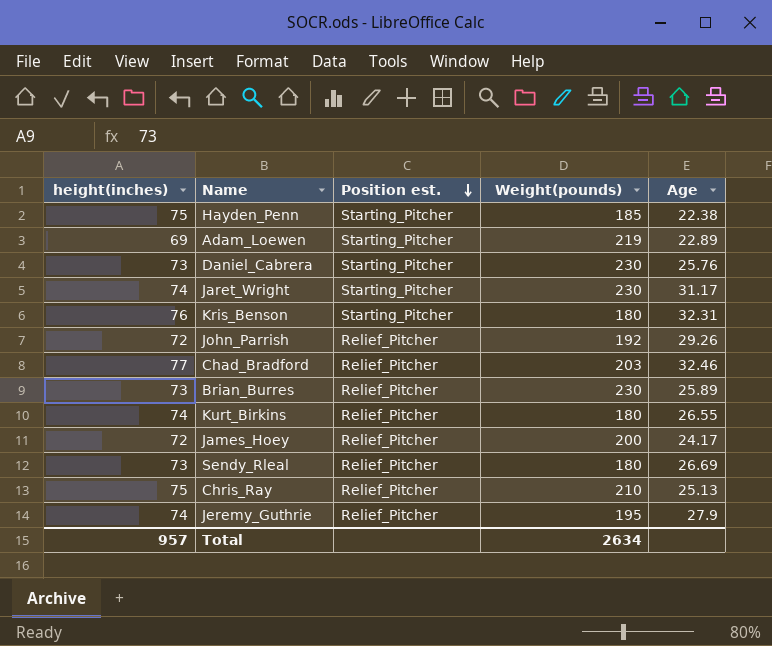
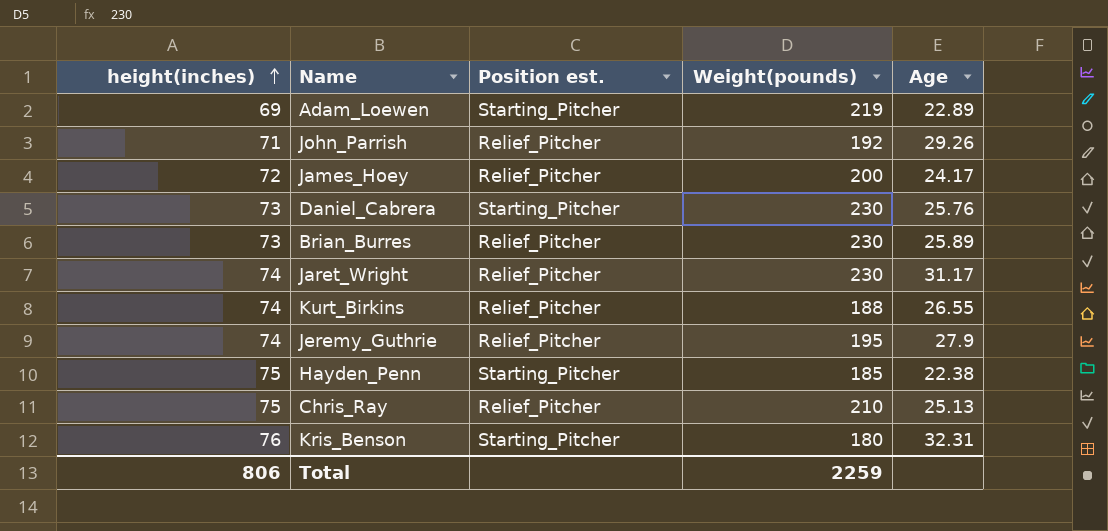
row order: Position est. descending -> height(inches) ascending
row Chad_Bradford: 77 | Relief_Pitcher | 203 | 32.46 -> none
row Sendy_Rleal: 73 | Relief_Pitcher | 180 | 26.69 -> none
John_Parrish | height(inches): 72 -> 71
Jaret_Wright | Position est.: Starting_Pitcher -> Relief_Pitcher
Kurt_Birkins | Weight(pounds): 180 -> 188
Total | height(inches): 957 -> 806
Total | Weight(pounds): 2634 -> 2259

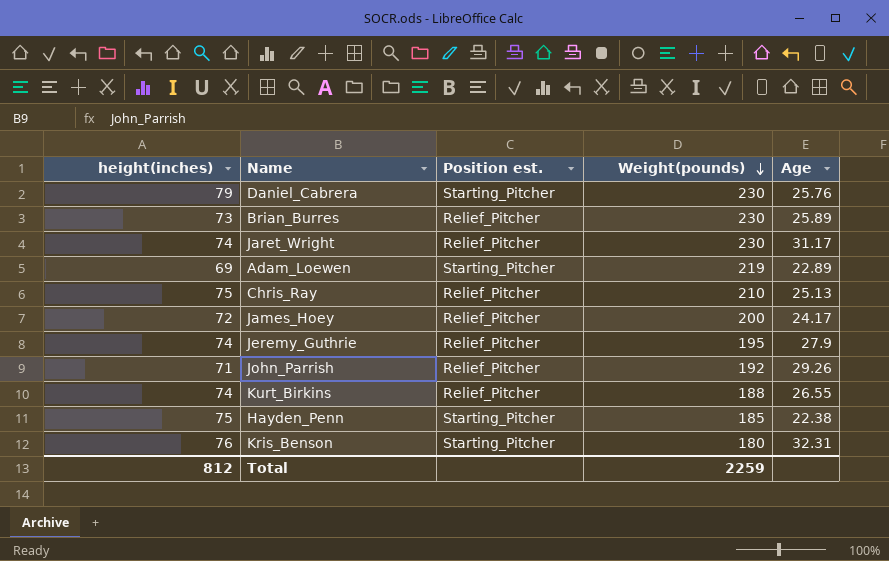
row order: height(inches) ascending -> Weight(pounds) descending
Daniel_Cabrera | height(inches): 73 -> 79
Total | height(inches): 806 -> 812

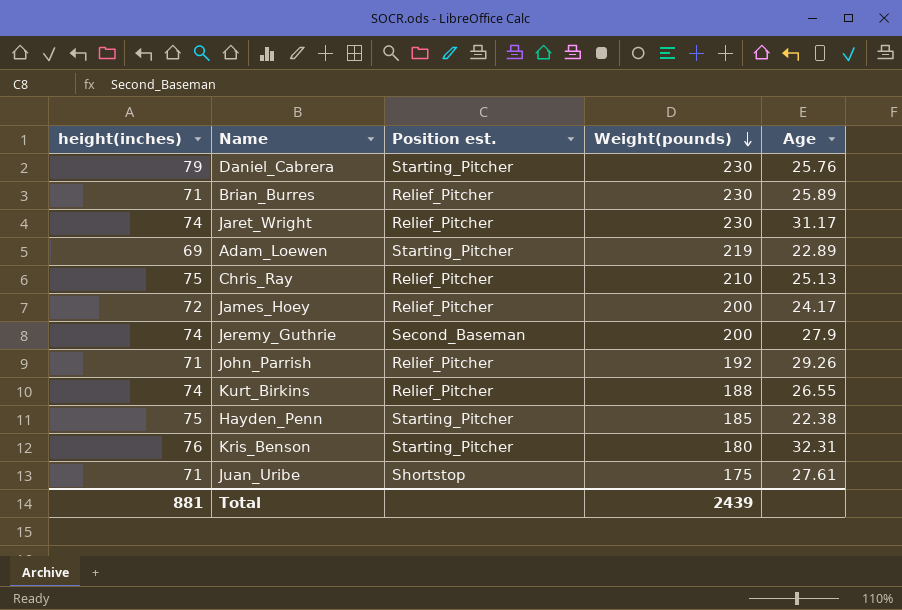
Brian_Burres | height(inches): 73 -> 71
Jeremy_Guthrie | Position est.: Relief_Pitcher -> Second_Baseman
Jeremy_Guthrie | Weight(pounds): 195 -> 200
row Juan_Uribe: none -> 71 | Shortstop | 175 | 27.61
Total | height(inches): 812 -> 881
Total | Weight(pounds): 2259 -> 2439

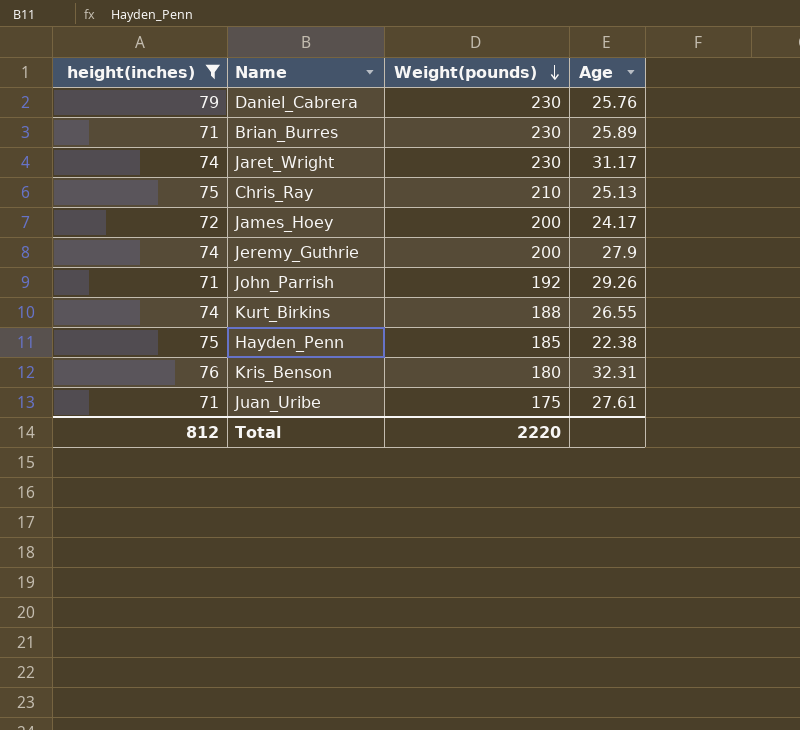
filter: none -> height(inches) != 69
column Position est. | position: 3 -> none
Total | height(inches): 881 -> 812
Total | Weight(pounds): 2439 -> 2220

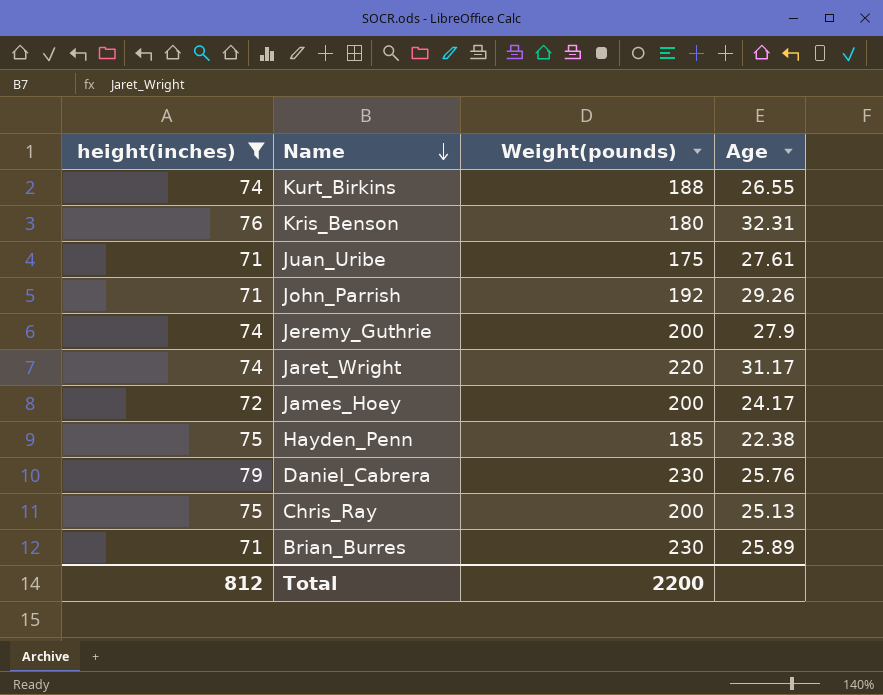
row order: Weight(pounds) descending -> Name descending
Jaret_Wright | Weight(pounds): 230 -> 220
Chris_Ray | Weight(pounds): 210 -> 200
Total | Weight(pounds): 2220 -> 2200

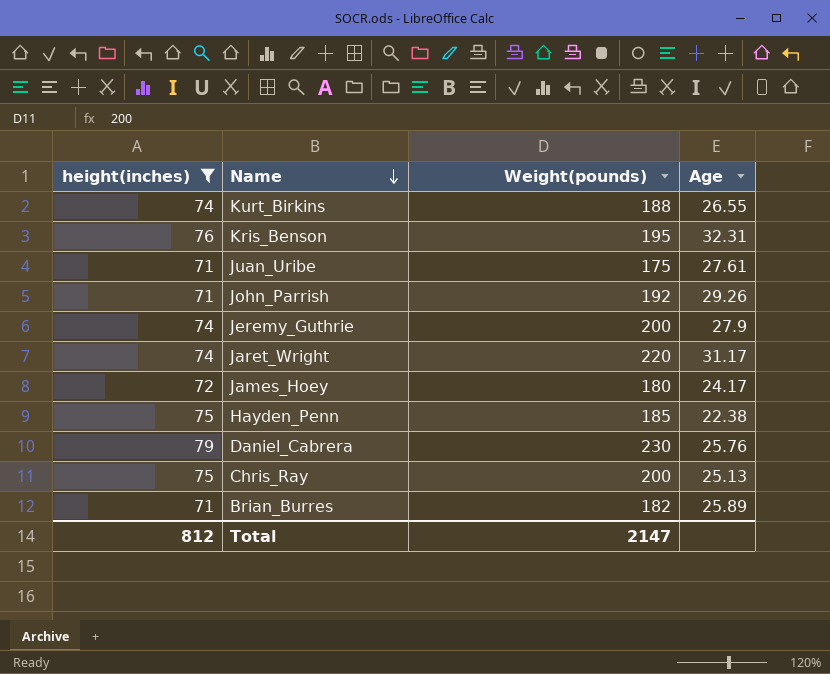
Kris_Benson | Weight(pounds): 180 -> 195
James_Hoey | Weight(pounds): 200 -> 180
Brian_Burres | Weight(pounds): 230 -> 182
Total | Weight(pounds): 2200 -> 2147

